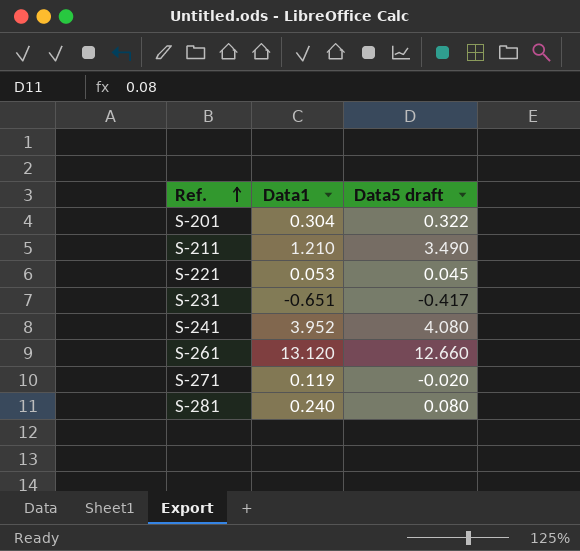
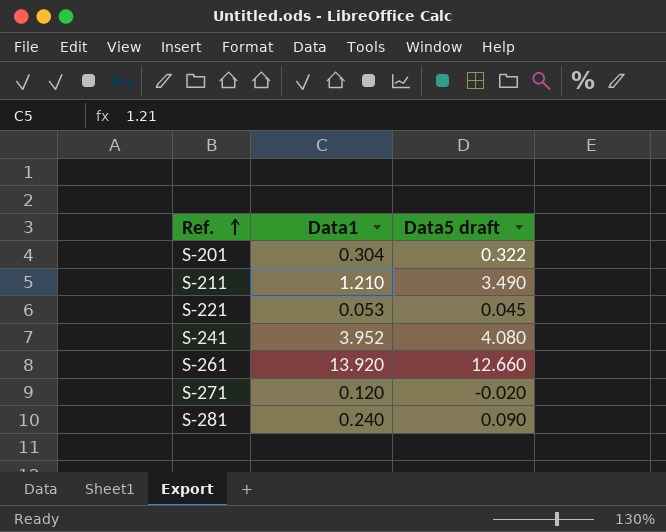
row S-231: -0.651 | -0.417 -> none
S-261 | Data1: 13.120 -> 13.920
S-271 | Data1: 0.119 -> 0.120
S-281 | Data5 draft: 0.080 -> 0.090

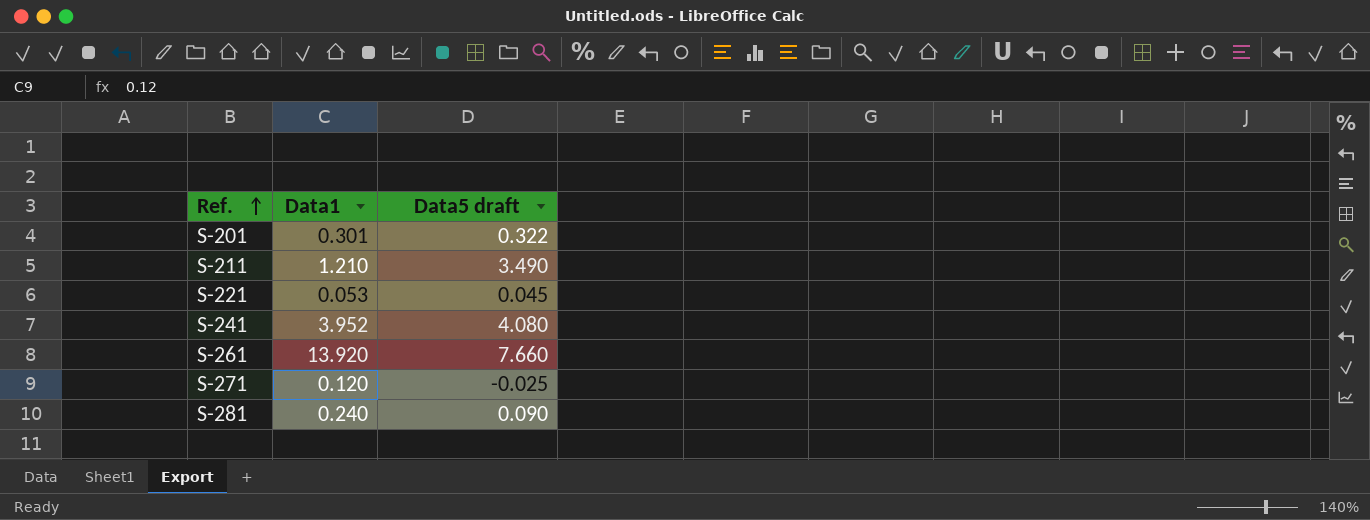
S-201 | Data1: 0.304 -> 0.301
S-261 | Data5 draft: 12.660 -> 7.660
S-271 | Data5 draft: -0.020 -> -0.025

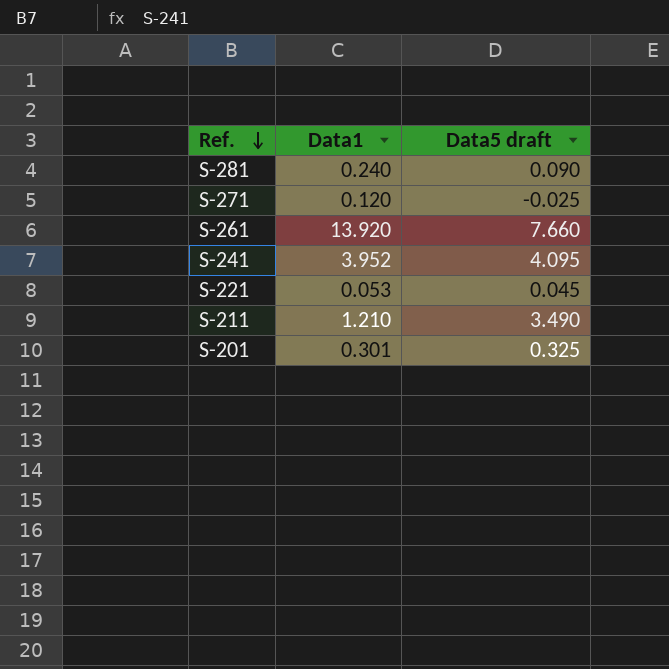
row order: Ref. ascending -> Ref. descending
S-241 | Data5 draft: 4.080 -> 4.095
S-201 | Data5 draft: 0.322 -> 0.325

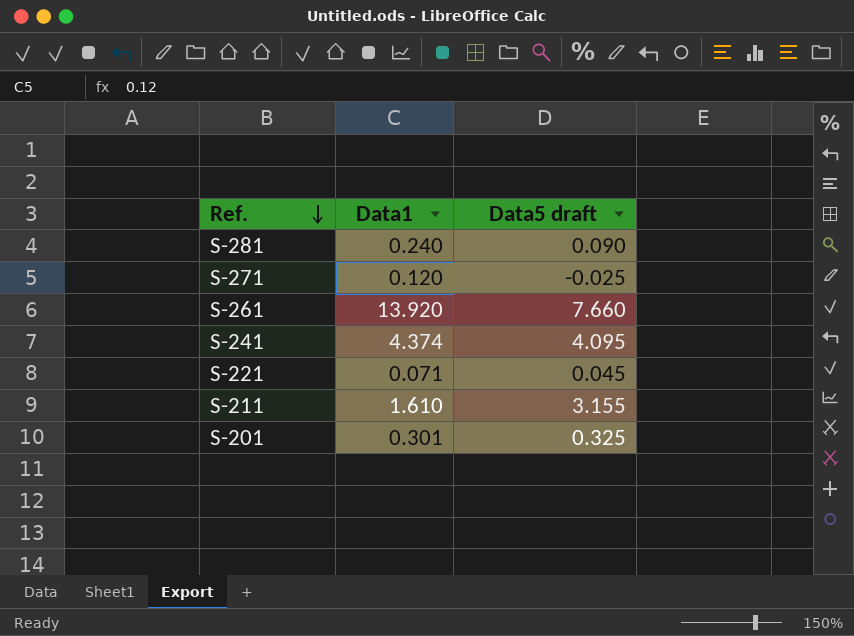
S-241 | Data1: 3.952 -> 4.374
S-221 | Data1: 0.053 -> 0.071
S-211 | Data1: 1.210 -> 1.610
S-211 | Data5 draft: 3.490 -> 3.155

